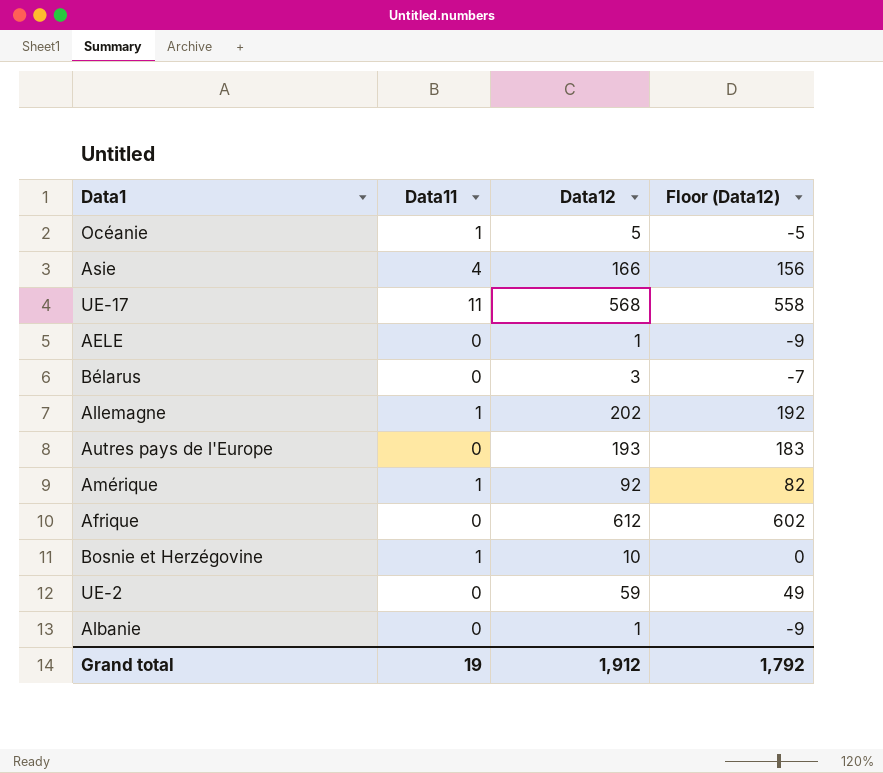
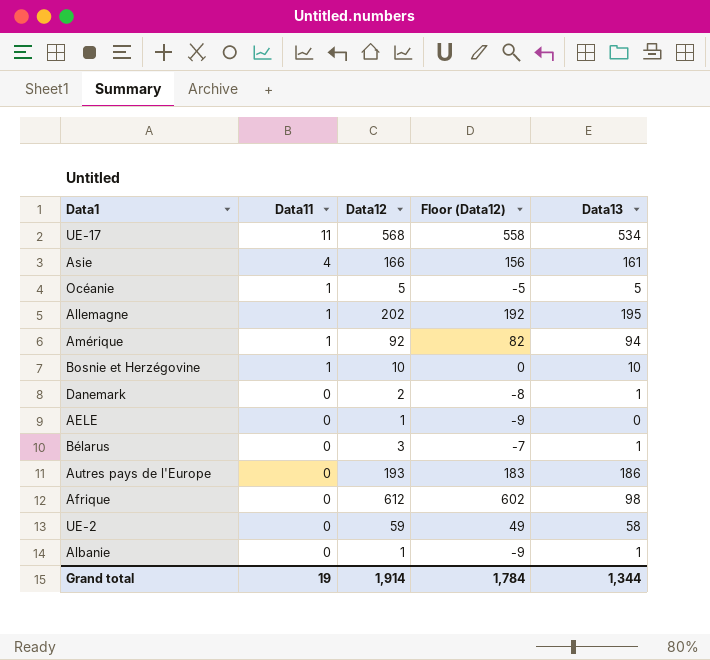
row order: none -> Data11 descending
column Data13 | position: none -> 5
row Danemark: none -> 0 | 2 | -8 | 1
Grand total | Data12: 1,912 -> 1,914
Grand total | Floor (Data12): 1,792 -> 1,784

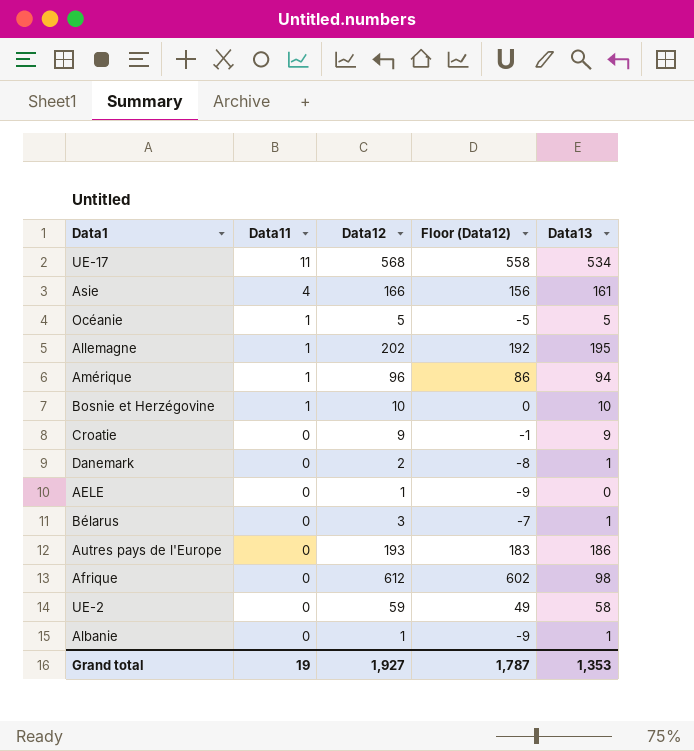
Amérique | Data12: 92 -> 96
Amérique | Floor (Data12): 82 -> 86
row Croatie: none -> 0 | 9 | -1 | 9
Grand total | Data12: 1,914 -> 1,927
Grand total | Floor (Data12): 1,784 -> 1,787
Grand total | Data13: 1,344 -> 1,353

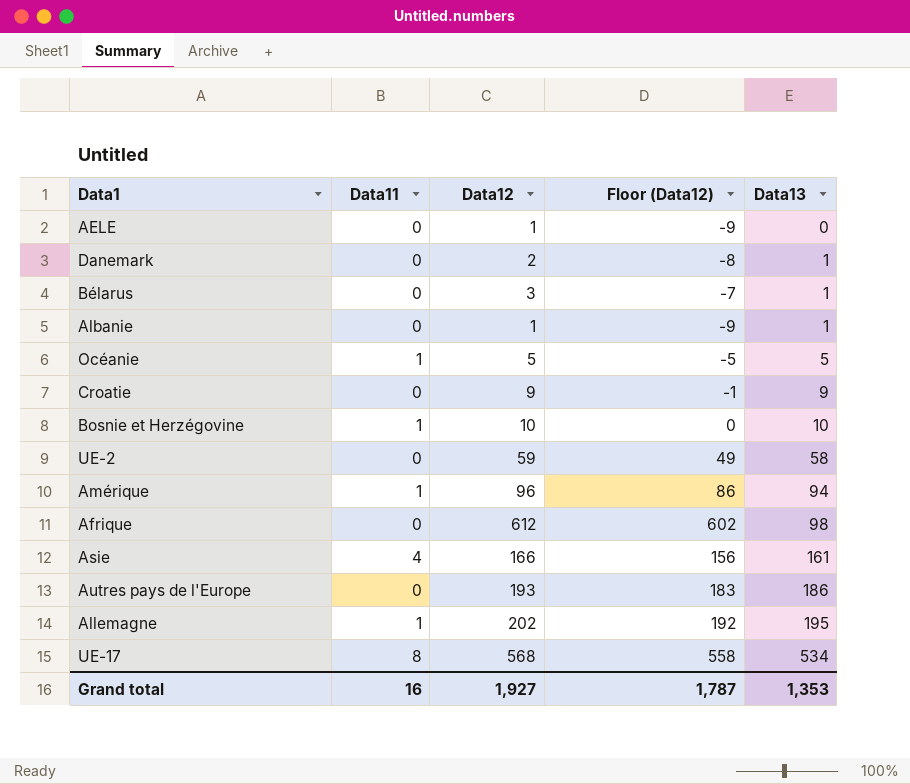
row order: Data11 descending -> Data13 ascending
UE-17 | Data11: 11 -> 8
Grand total | Data11: 19 -> 16

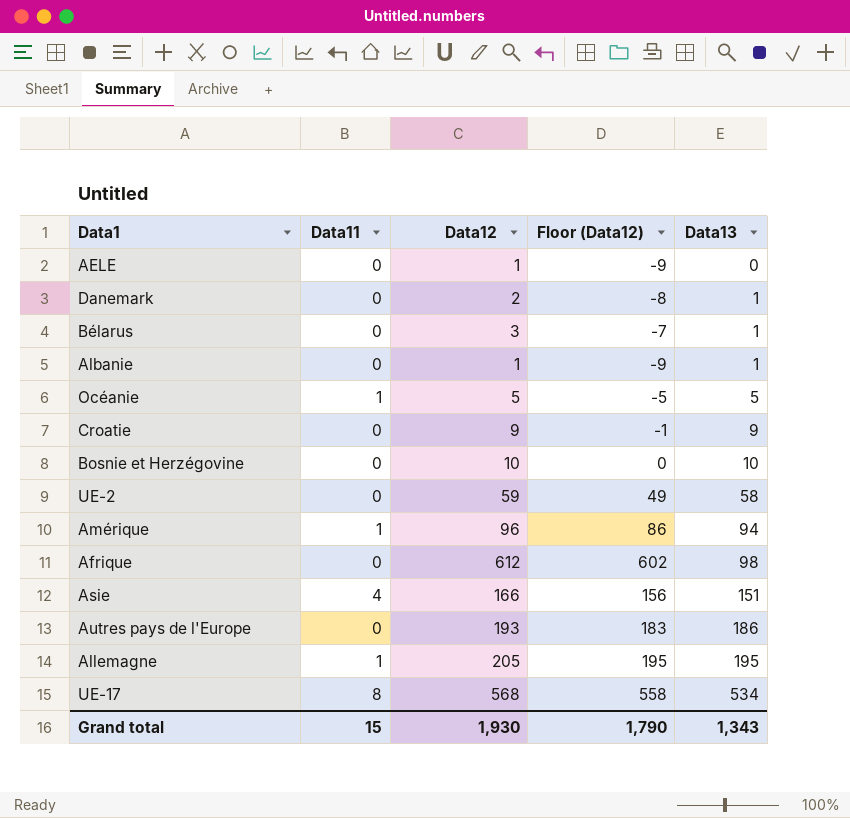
Bosnie et Herzégovine | Data11: 1 -> 0
Asie | Data13: 161 -> 151
Allemagne | Data12: 202 -> 205
Allemagne | Floor (Data12): 192 -> 195
Grand total | Data11: 16 -> 15
Grand total | Data12: 1,927 -> 1,930
Grand total | Floor (Data12): 1,787 -> 1,790
Grand total | Data13: 1,353 -> 1,343

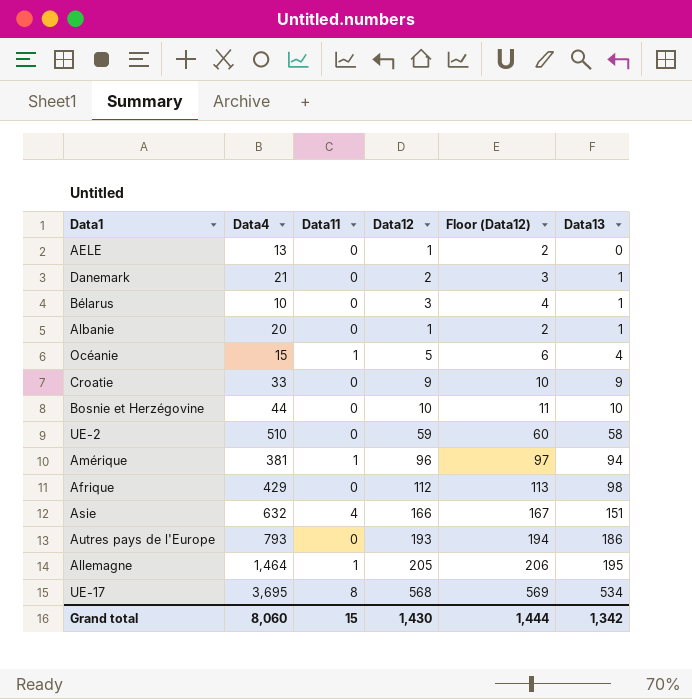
column Data4 | position: none -> 2
column Floor (Data12) | formula: [Data12] - 10 -> [Data12] + 1
Océanie | Data13: 5 -> 4
Afrique | Data12: 612 -> 112
Grand total | Data12: 1,930 -> 1,430
Grand total | Floor (Data12): 1,790 -> 1,444
Grand total | Data13: 1,343 -> 1,342

